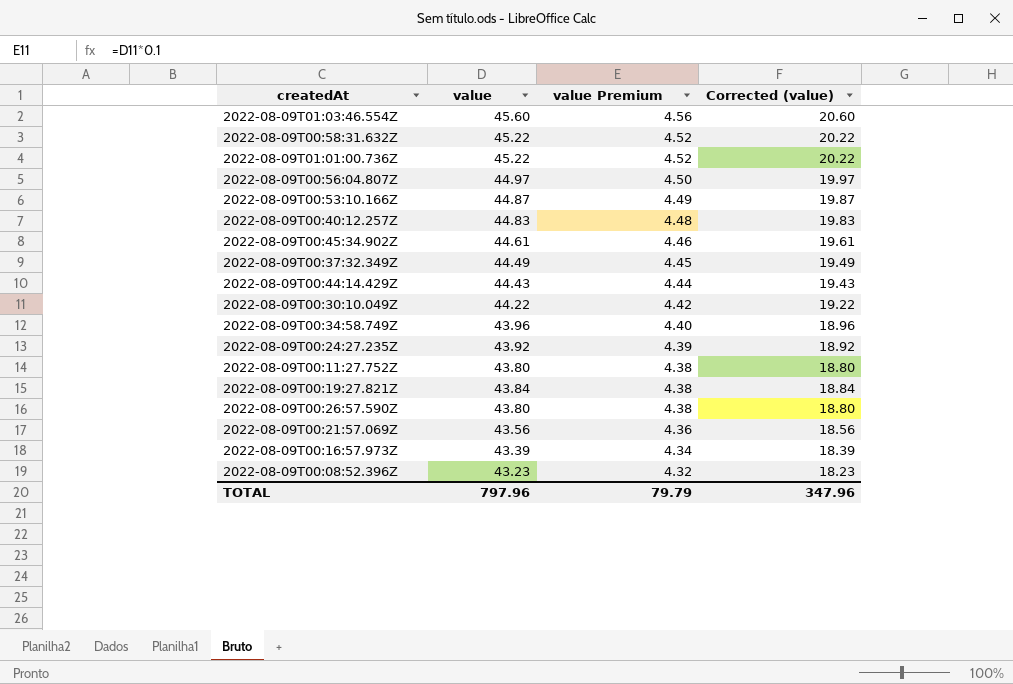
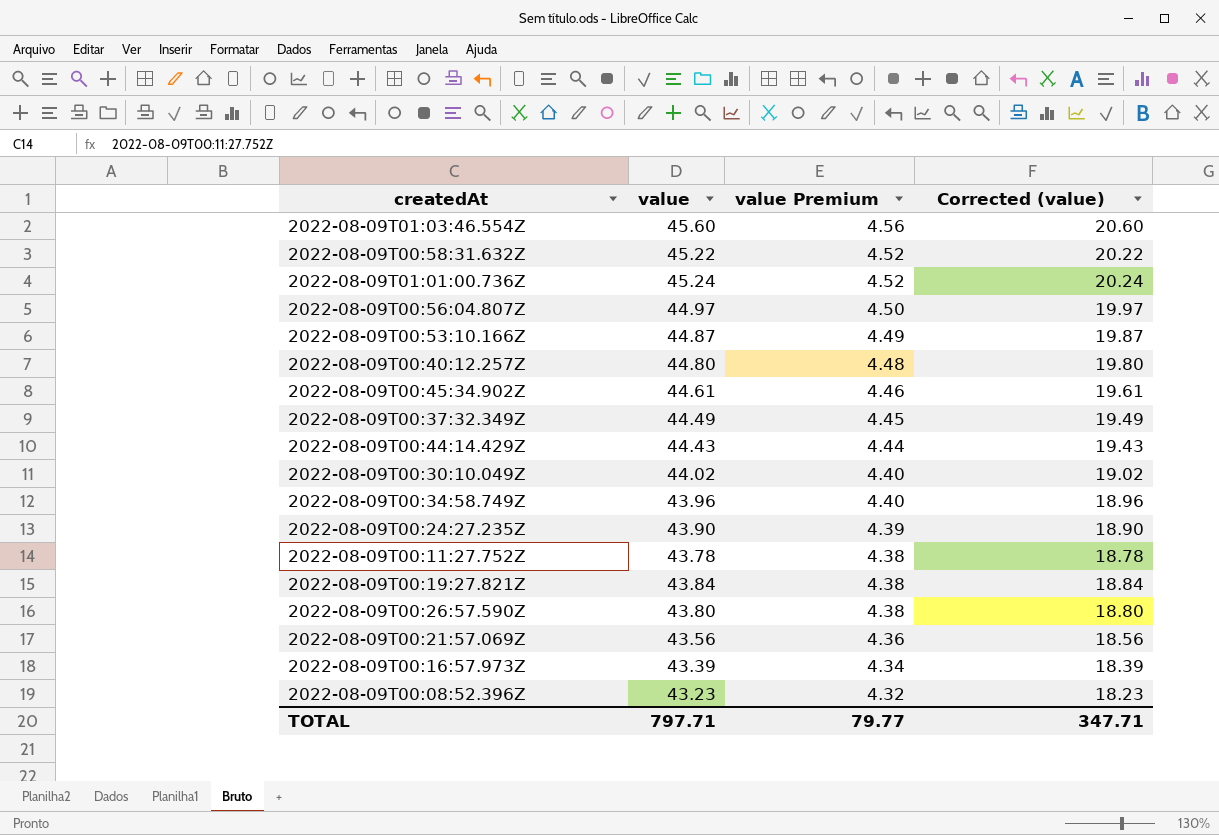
2022-08-09T01:01:00.736Z | value: 45.22 -> 45.24
2022-08-09T01:01:00.736Z | Corrected (value): 20.22 -> 20.24
2022-08-09T00:40:12.257Z | value: 44.83 -> 44.80
2022-08-09T00:40:12.257Z | Corrected (value): 19.83 -> 19.80
2022-08-09T00:30:10.049Z | value: 44.22 -> 44.02
2022-08-09T00:30:10.049Z | value Premium: 4.42 -> 4.40
2022-08-09T00:30:10.049Z | Corrected (value): 19.22 -> 19.02
2022-08-09T00:24:27.235Z | value: 43.92 -> 43.90
2022-08-09T00:24:27.235Z | Corrected (value): 18.92 -> 18.90
2022-08-09T00:11:27.752Z | value: 43.80 -> 43.78
2022-08-09T00:11:27.752Z | Corrected (value): 18.80 -> 18.78
TOTAL | value: 797.96 -> 797.71
TOTAL | value Premium: 79.79 -> 79.77
TOTAL | Corrected (value): 347.96 -> 347.71

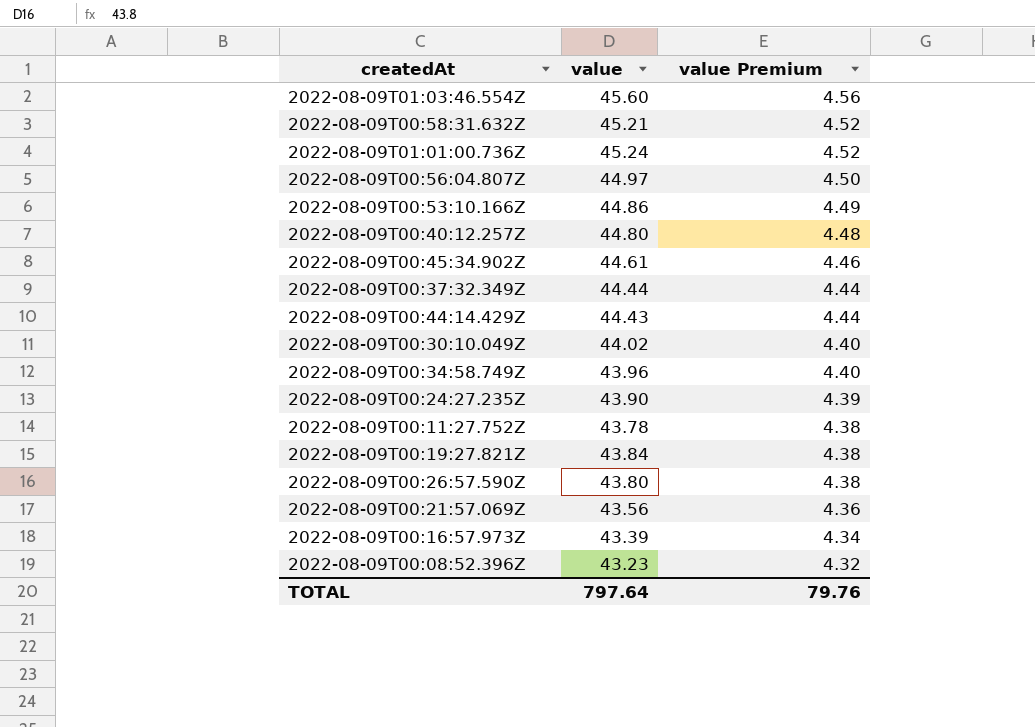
column Corrected (value) | formula: [value] - 25 -> none
2022-08-09T00:58:31.632Z | value: 45.22 -> 45.21
2022-08-09T00:53:10.166Z | value: 44.87 -> 44.86
2022-08-09T00:37:32.349Z | value: 44.49 -> 44.44
2022-08-09T00:37:32.349Z | value Premium: 4.45 -> 4.44
TOTAL | value: 797.71 -> 797.64
TOTAL | value Premium: 79.77 -> 79.76

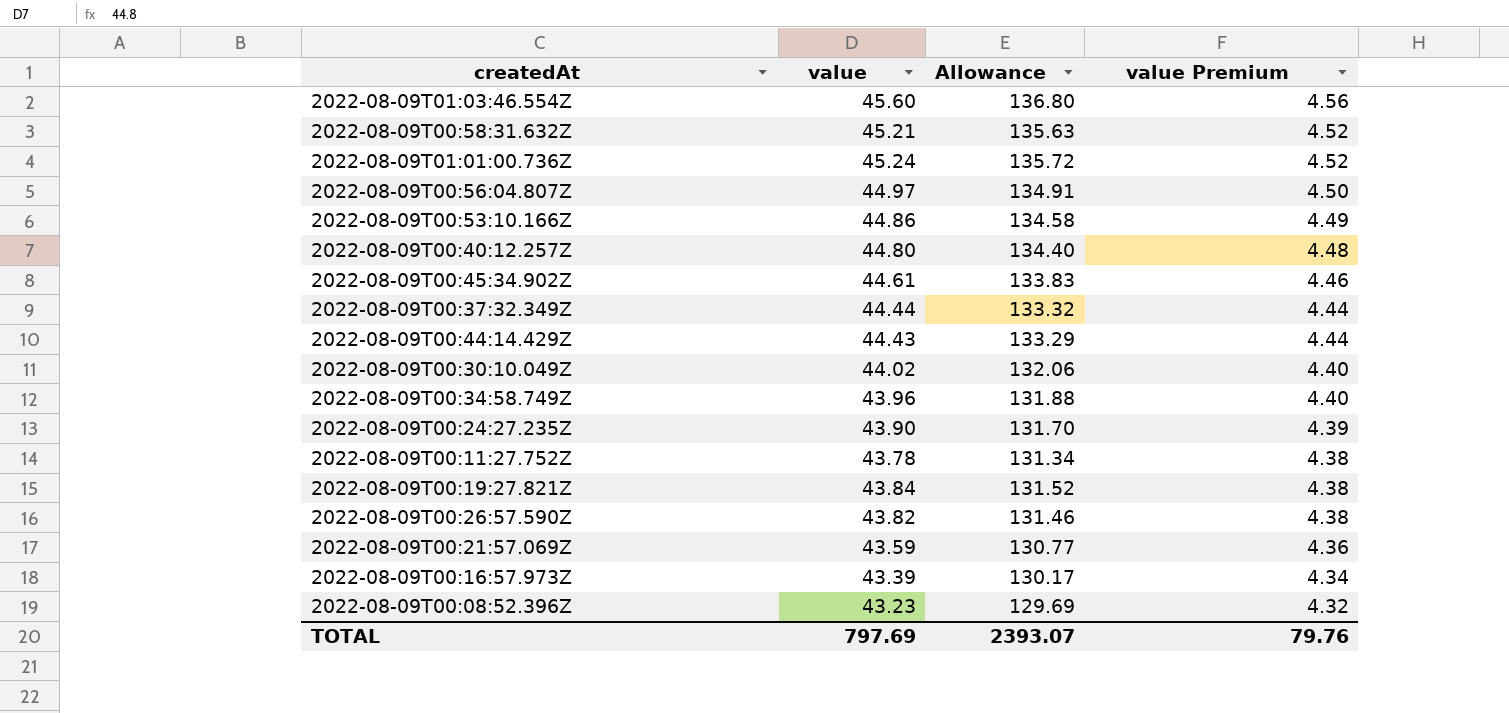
column Allowance | formula: none -> [value] * 3
2022-08-09T00:26:57.590Z | value: 43.80 -> 43.82
2022-08-09T00:21:57.069Z | value: 43.56 -> 43.59
TOTAL | value: 797.64 -> 797.69

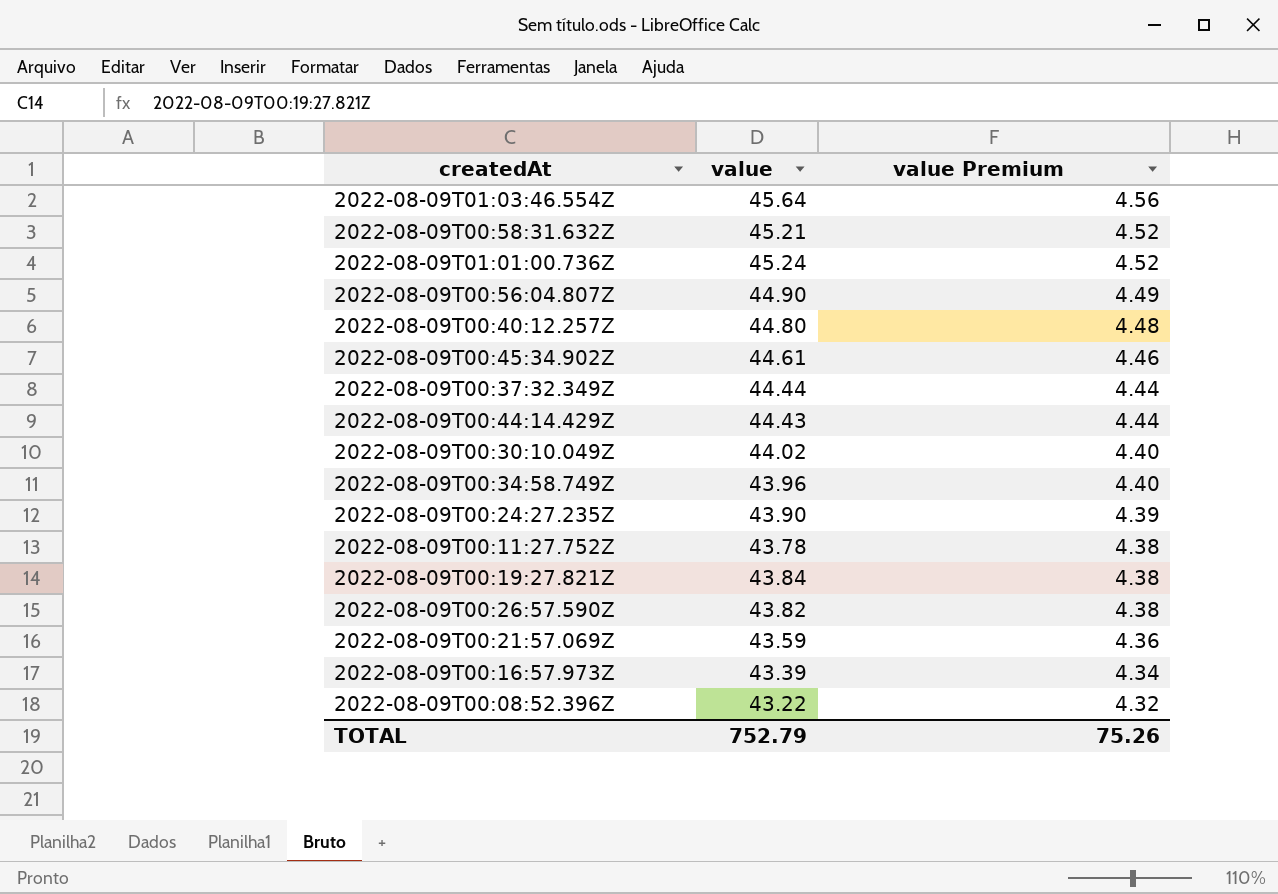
column Allowance | formula: [value] * 3 -> none
row 2022-08-09T00:53:10.166Z: 44.86 | 134.58 | 4.49 -> none
2022-08-09T01:03:46.554Z | value: 45.60 -> 45.64
2022-08-09T00:56:04.807Z | value: 44.97 -> 44.90
2022-08-09T00:56:04.807Z | value Premium: 4.50 -> 4.49
2022-08-09T00:08:52.396Z | value: 43.23 -> 43.22
TOTAL | value: 797.69 -> 752.79
TOTAL | value Premium: 79.76 -> 75.26

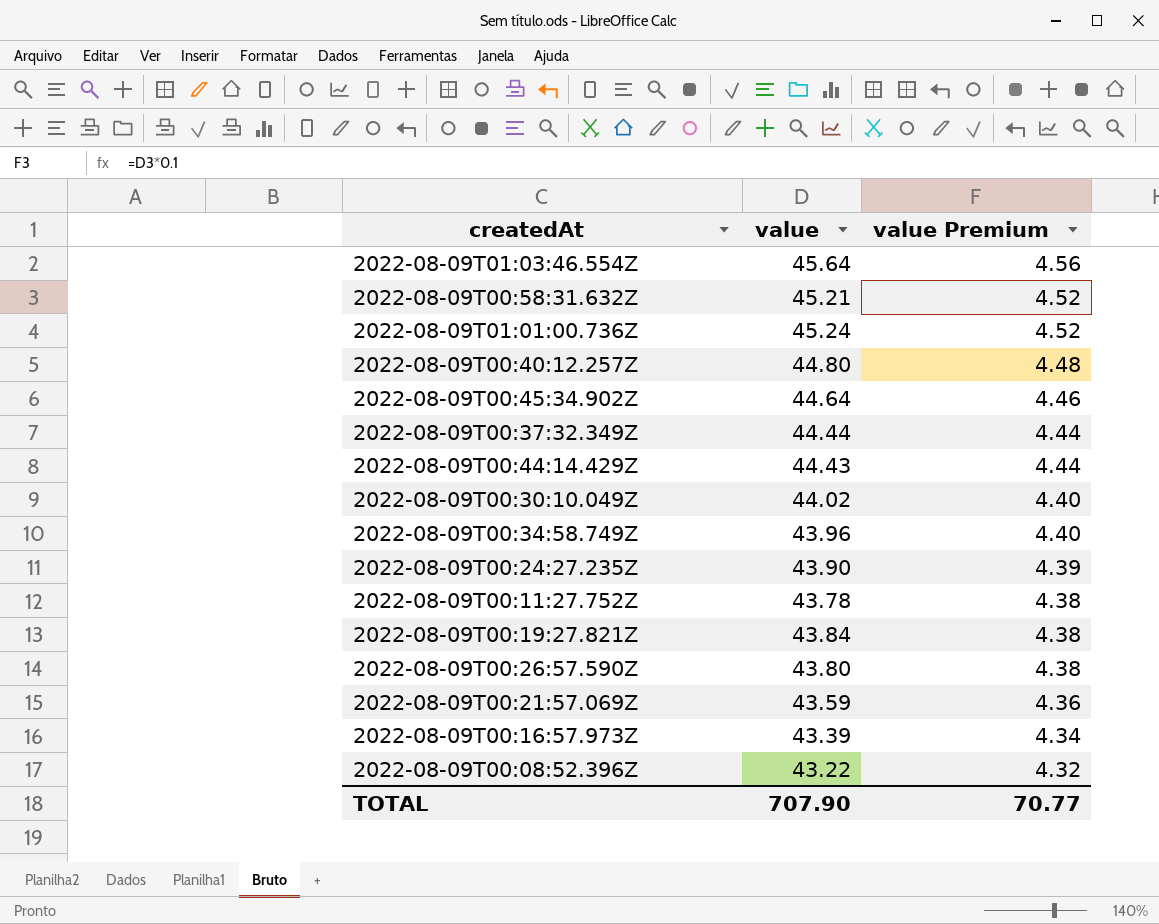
row 2022-08-09T00:56:04.807Z: 44.90 | 4.49 -> none
2022-08-09T00:45:34.902Z | value: 44.61 -> 44.64
2022-08-09T00:26:57.590Z | value: 43.82 -> 43.80
TOTAL | value: 752.79 -> 707.90
TOTAL | value Premium: 75.26 -> 70.77

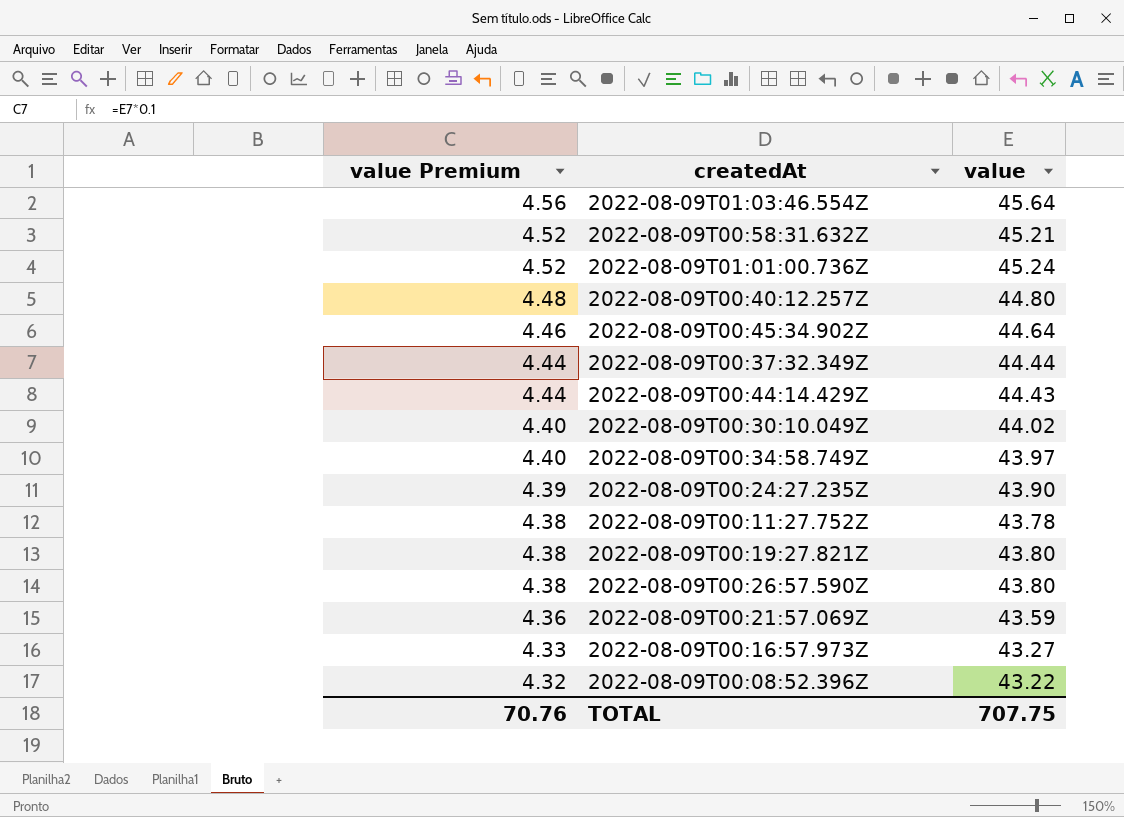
column value Premium | position: 3 -> 1
2022-08-09T00:34:58.749Z | value: 43.96 -> 43.97
2022-08-09T00:19:27.821Z | value: 43.84 -> 43.80
2022-08-09T00:16:57.973Z | value Premium: 4.34 -> 4.33
2022-08-09T00:16:57.973Z | value: 43.39 -> 43.27
TOTAL | value Premium: 70.77 -> 70.76
TOTAL | value: 707.90 -> 707.75

